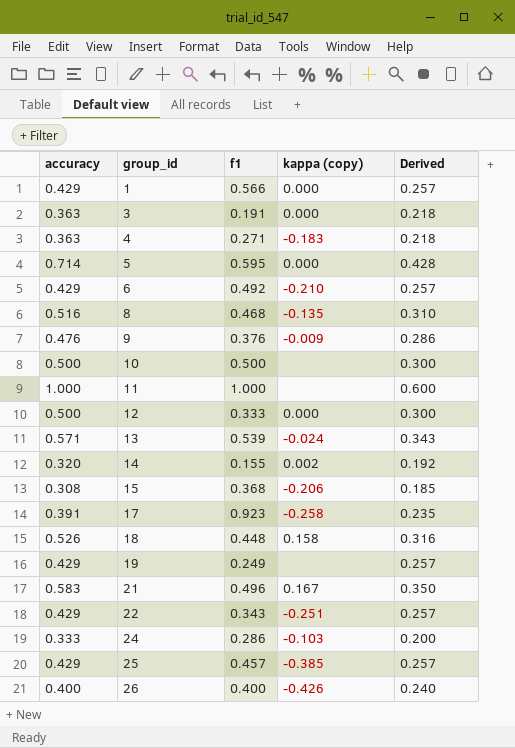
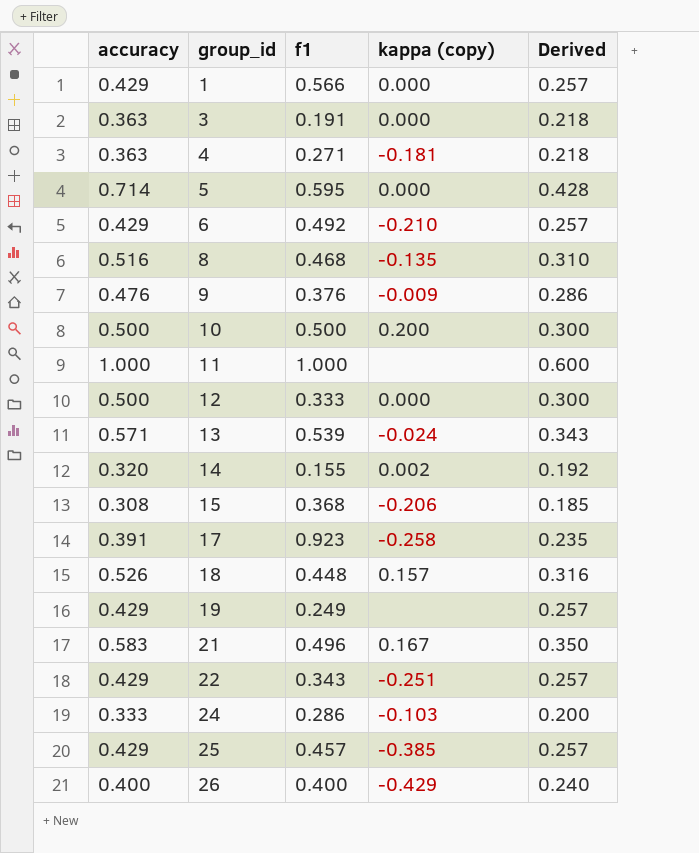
4 | kappa (copy): -0.183 -> -0.181
10 | kappa (copy): none -> 0.200
18 | kappa (copy): 0.158 -> 0.157
26 | kappa (copy): -0.426 -> -0.429

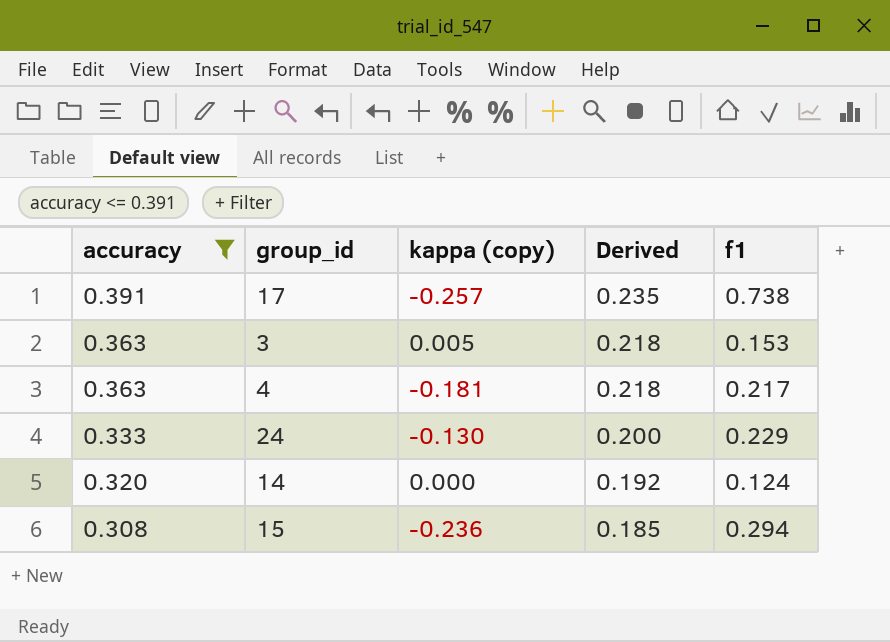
filter: none -> accuracy <= 0.391
row order: group_id ascending -> accuracy descending
column f1 | position: 3 -> 5
17 | kappa (copy): -0.258 -> -0.257
17 | f1: 0.923 -> 0.738
3 | kappa (copy): 0.000 -> 0.005
3 | f1: 0.191 -> 0.153
4 | f1: 0.271 -> 0.217
24 | kappa (copy): -0.103 -> -0.130
24 | f1: 0.286 -> 0.229
14 | kappa (copy): 0.002 -> 0.000
14 | f1: 0.155 -> 0.124
15 | kappa (copy): -0.206 -> -0.236
15 | f1: 0.368 -> 0.294

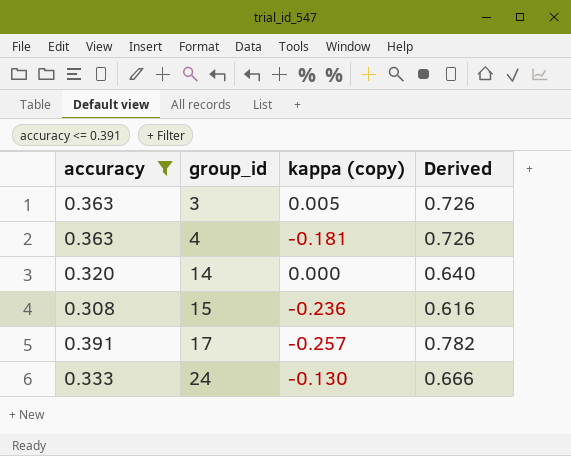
row order: accuracy descending -> group_id ascending
column f1 | position: 5 -> none
column Derived | formula: [accuracy] * 0.6 -> [accuracy] * 2

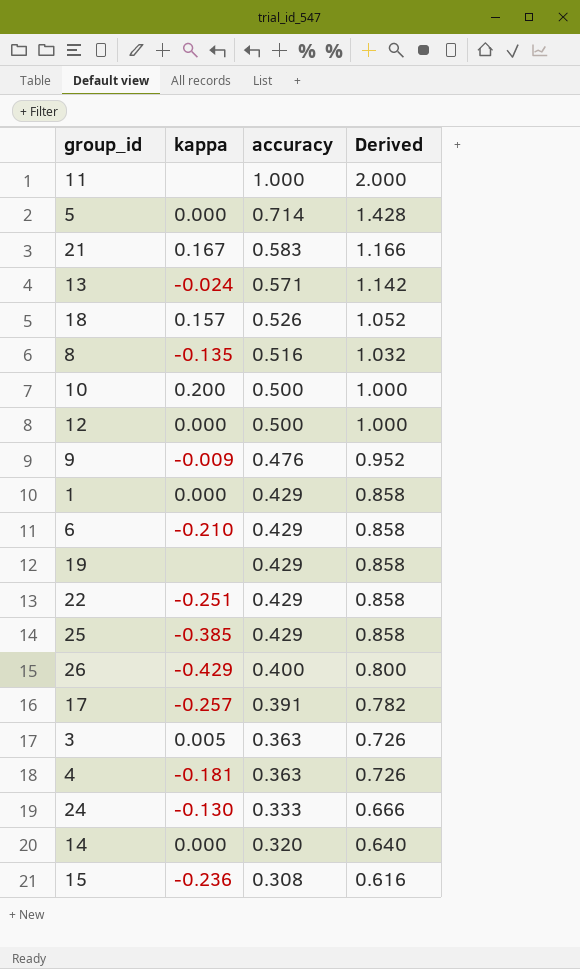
filter: accuracy <= 0.391 -> none
row order: group_id ascending -> accuracy descending
column name: kappa (copy) -> kappa
column accuracy | position: 1 -> 3

